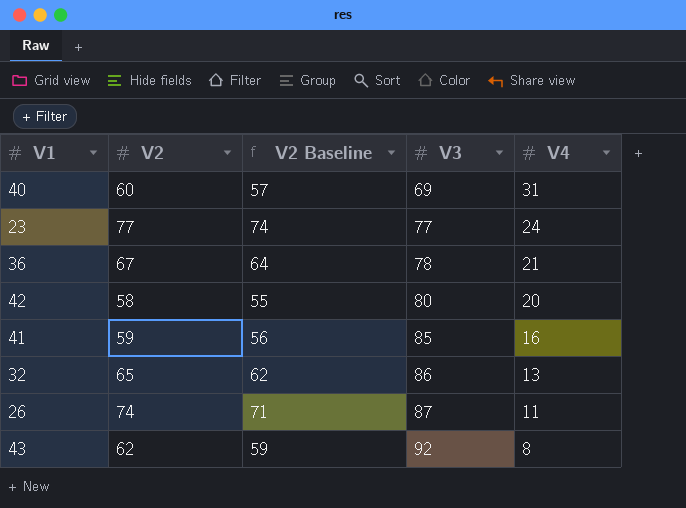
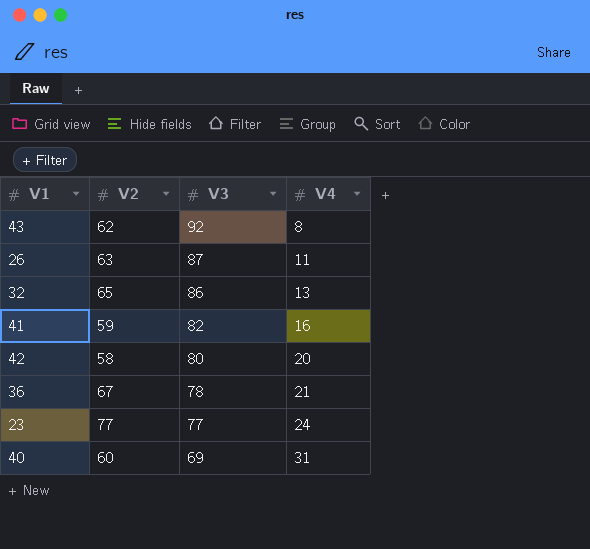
row order: V3 ascending -> V3 descending
column V2 Baseline | formula: [V2] - 3 -> none
26 | V2: 74 -> 63
41 | V3: 85 -> 82

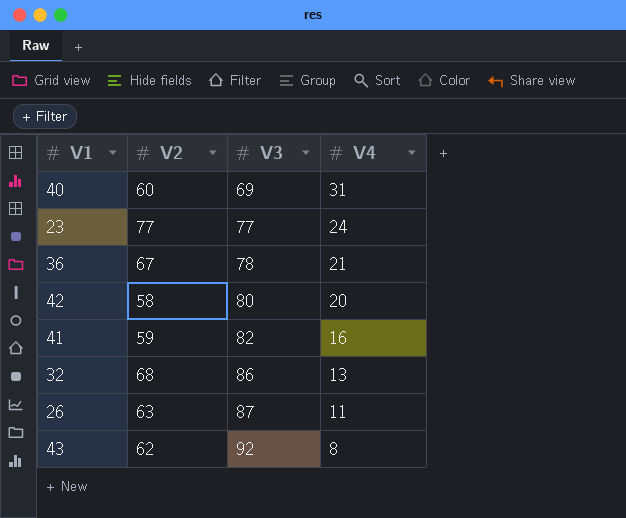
row order: V3 descending -> V3 ascending
32 | V2: 65 -> 68

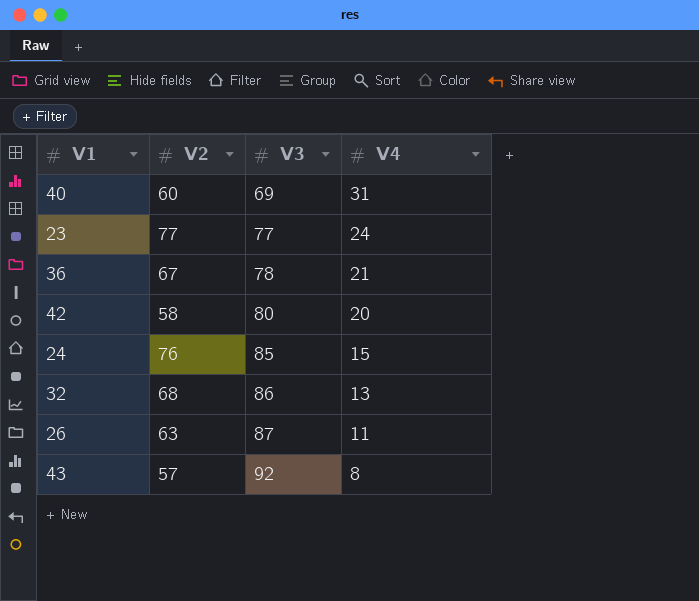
row 41: 59 | 82 | 16 -> none
row 24: none -> 76 | 85 | 15
43 | V2: 62 -> 57

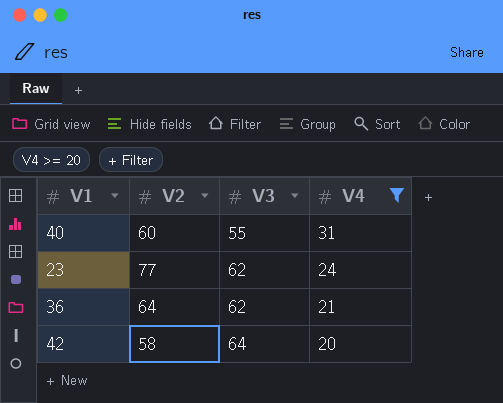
filter: none -> V4 >= 20
40 | V3: 69 -> 55
23 | V3: 77 -> 62
36 | V2: 67 -> 64
36 | V3: 78 -> 62
42 | V3: 80 -> 64

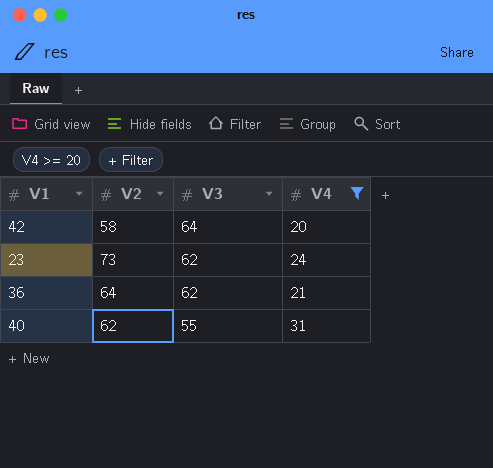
row order: V3 ascending -> V3 descending
23 | V2: 77 -> 73
40 | V2: 60 -> 62

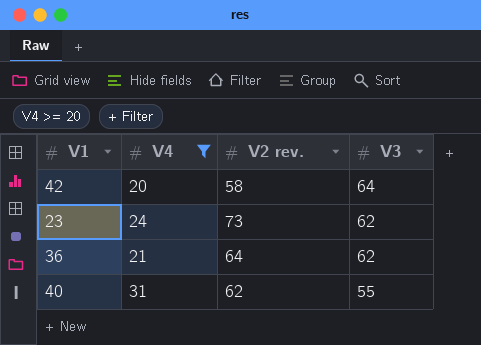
column V4 | position: 4 -> 2
column name: V2 -> V2 rev.

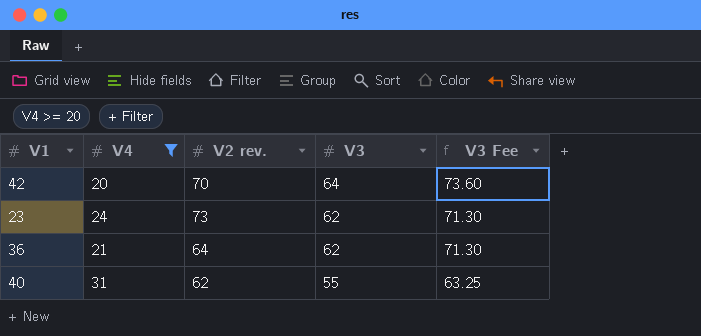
column V3 Fee | formula: none -> [V3] * 1.15
42 | V2 rev.: 58 -> 70

